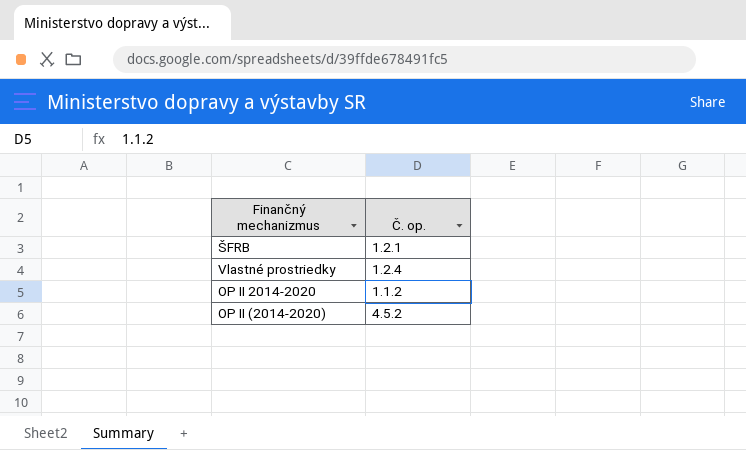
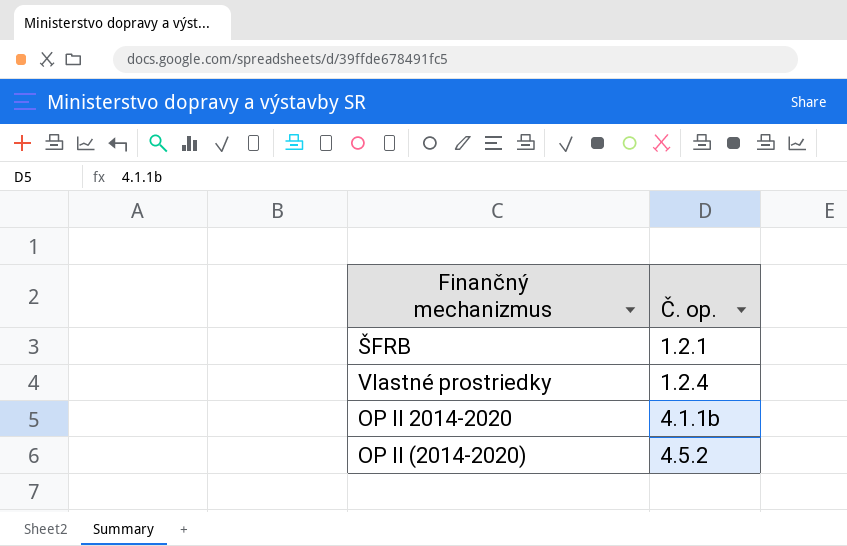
OP II 2014-2020 | Č. op.: 1.1.2 -> 4.1.1b

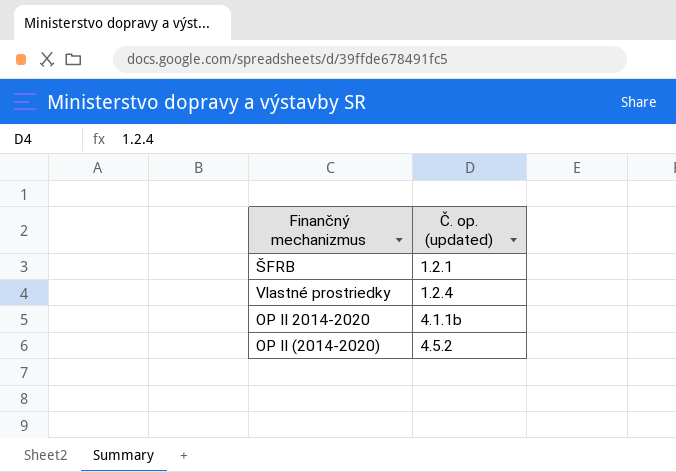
column name: Č. op. -> Č. op. (updated)

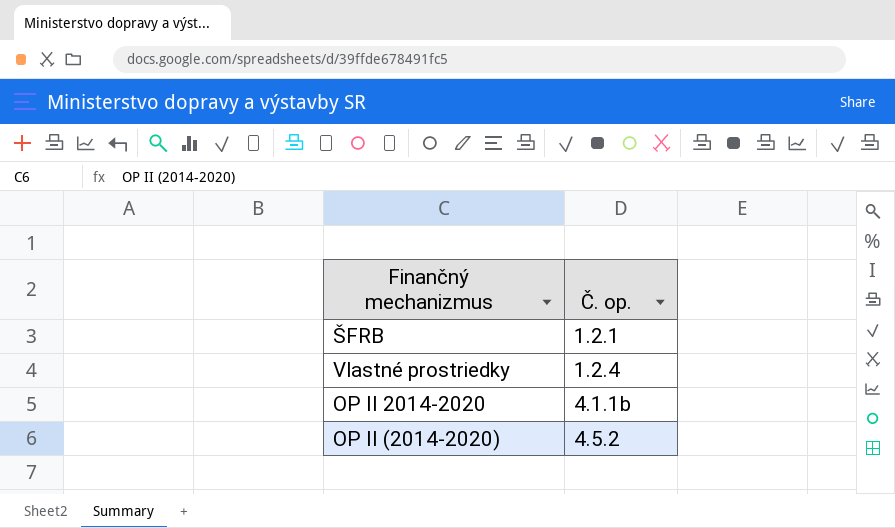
column name: Č. op. (updated) -> Č. op.

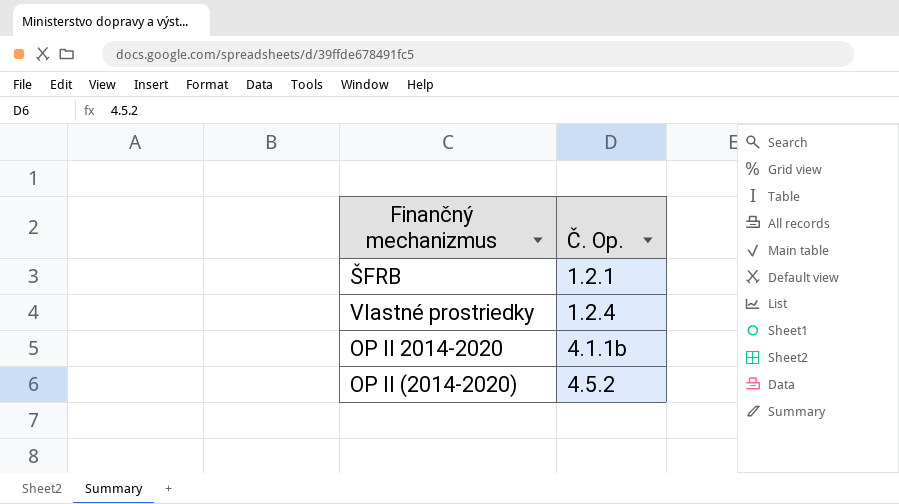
column name: Č. op. -> Č. Op.

